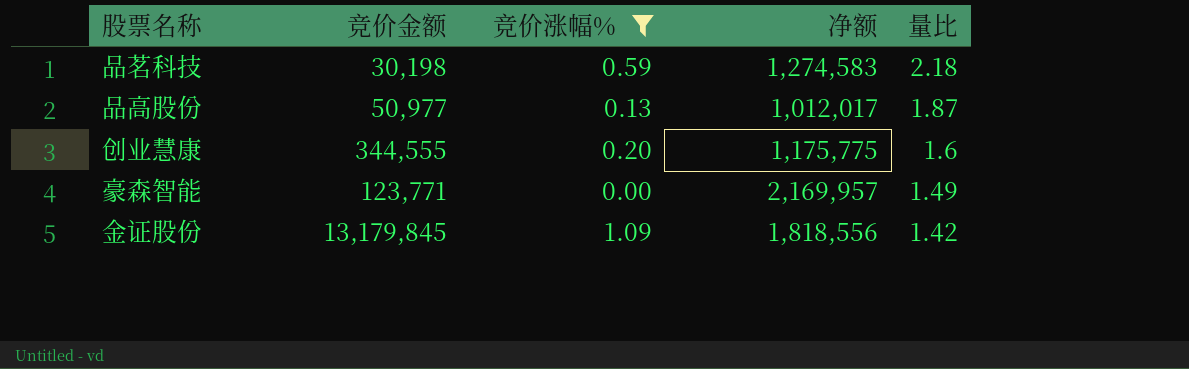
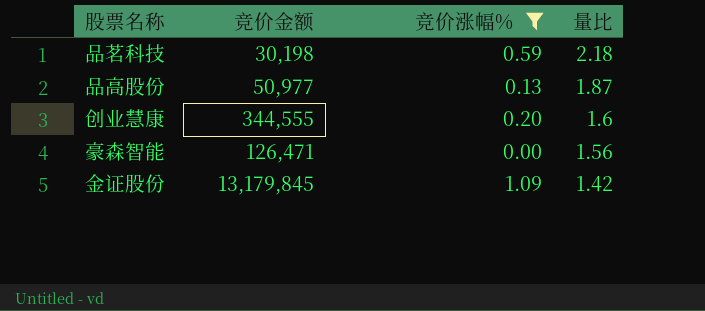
column 净额 | position: 4 -> none
豪森智能 | 竞价金额: 123,771 -> 126,471
豪森智能 | 量比: 1.49 -> 1.56

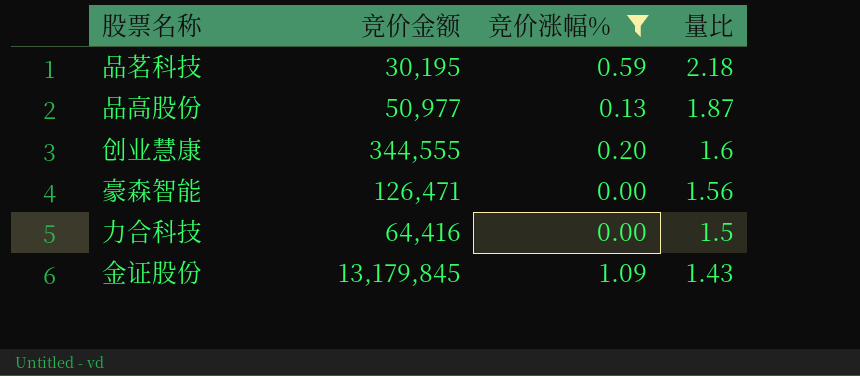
品茗科技 | 竞价金额: 30,198 -> 30,195
row 力合科技: none -> 64,416 | 0.00 | 1.5
金证股份 | 量比: 1.42 -> 1.43

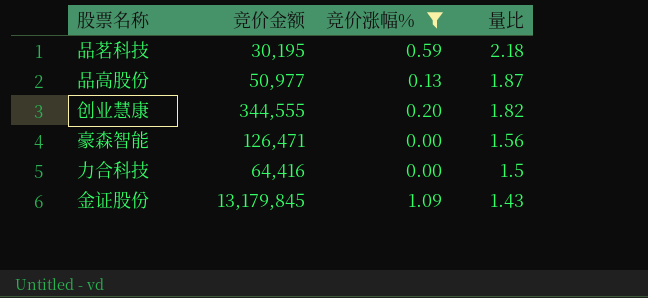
创业慧康 | 量比: 1.6 -> 1.82

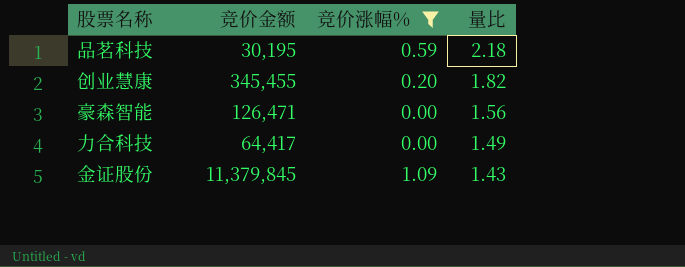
row 品高股份: 50,977 | 0.13 | 1.87 -> none
创业慧康 | 竞价金额: 344,555 -> 345,455
力合科技 | 竞价金额: 64,416 -> 64,417
力合科技 | 量比: 1.5 -> 1.49
金证股份 | 竞价金额: 13,179,845 -> 11,379,845

